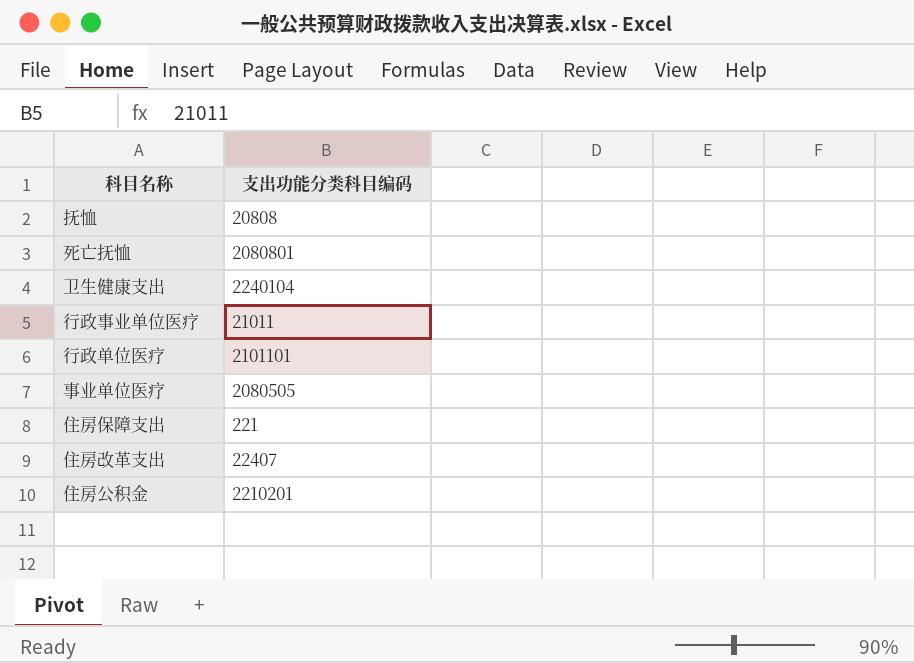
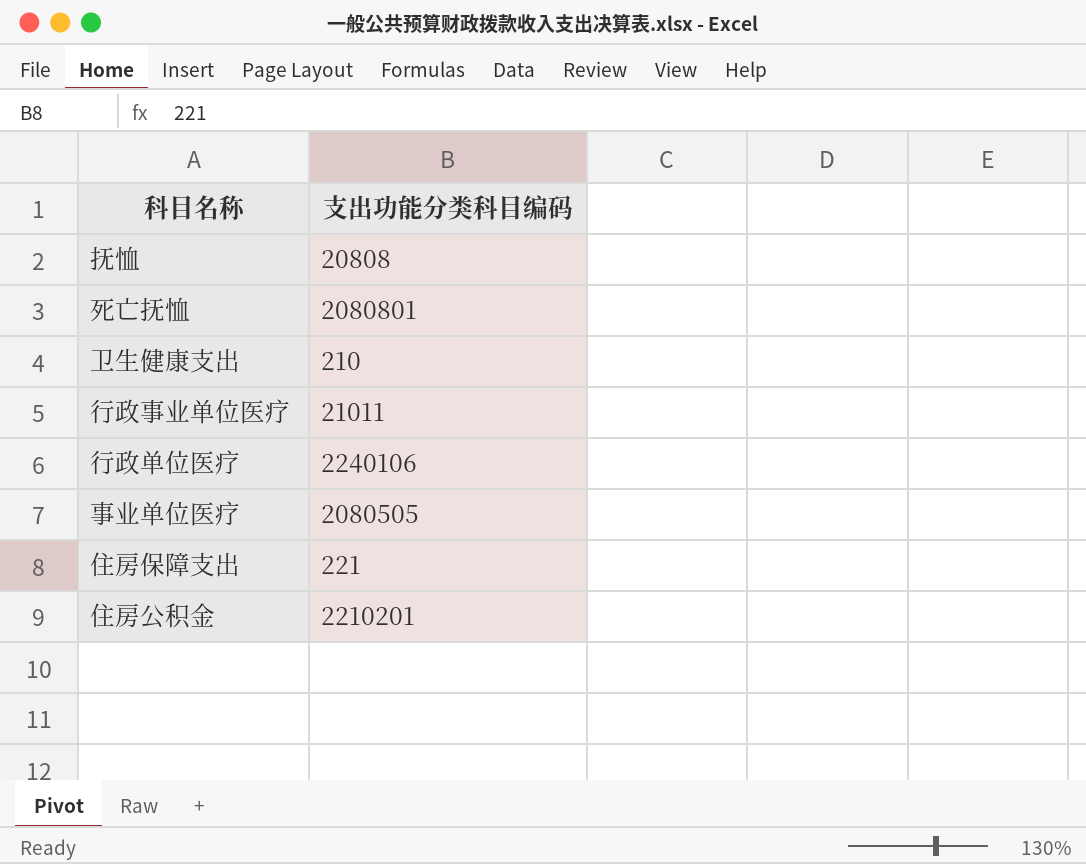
row 住房改革支出: 22407 -> none
卫生健康支出 | 支出功能分类科目编码: 2240104 -> 210
行政单位医疗 | 支出功能分类科目编码: 2101101 -> 2240106

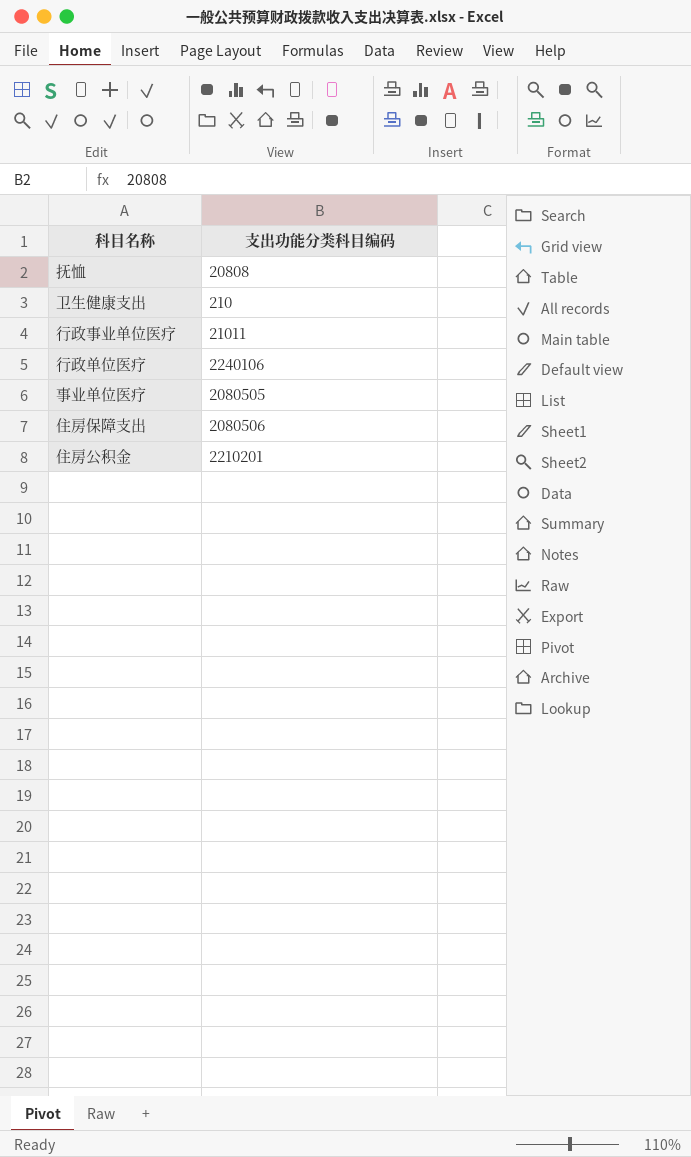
row 死亡抚恤: 2080801 -> none
住房保障支出 | 支出功能分类科目编码: 221 -> 2080506

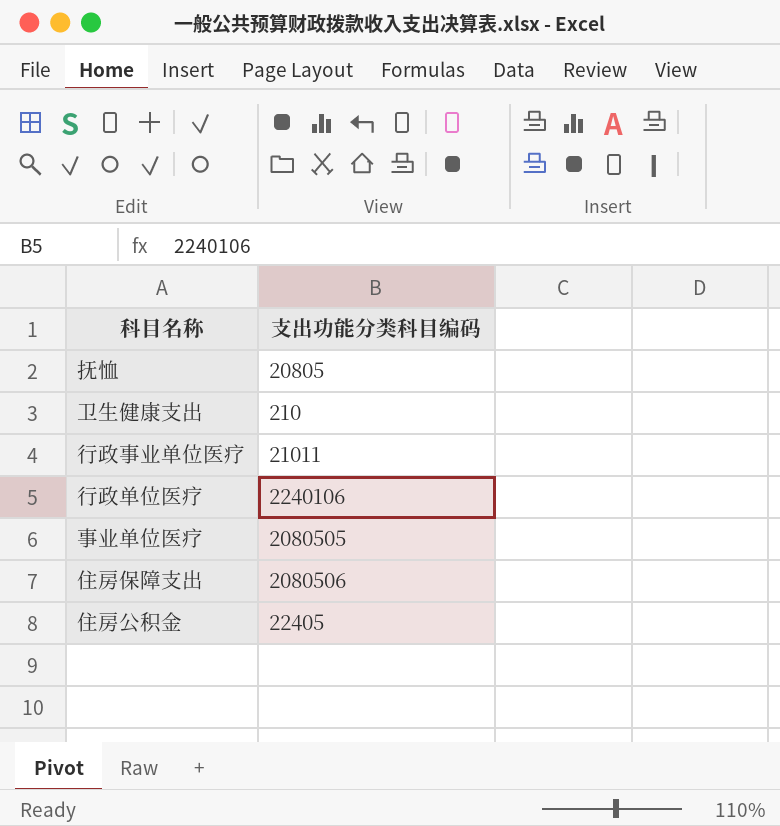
抚恤 | 支出功能分类科目编码: 20808 -> 20805
住房公积金 | 支出功能分类科目编码: 2210201 -> 22405

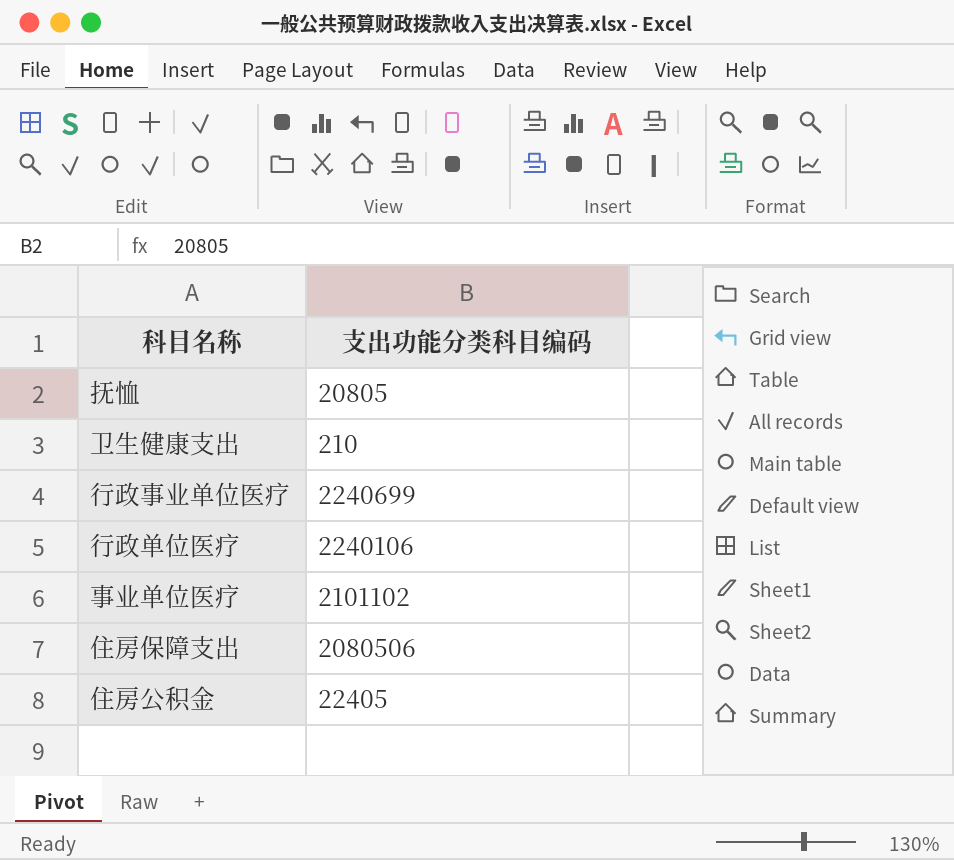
行政事业单位医疗 | 支出功能分类科目编码: 21011 -> 2240699
事业单位医疗 | 支出功能分类科目编码: 2080505 -> 2101102

